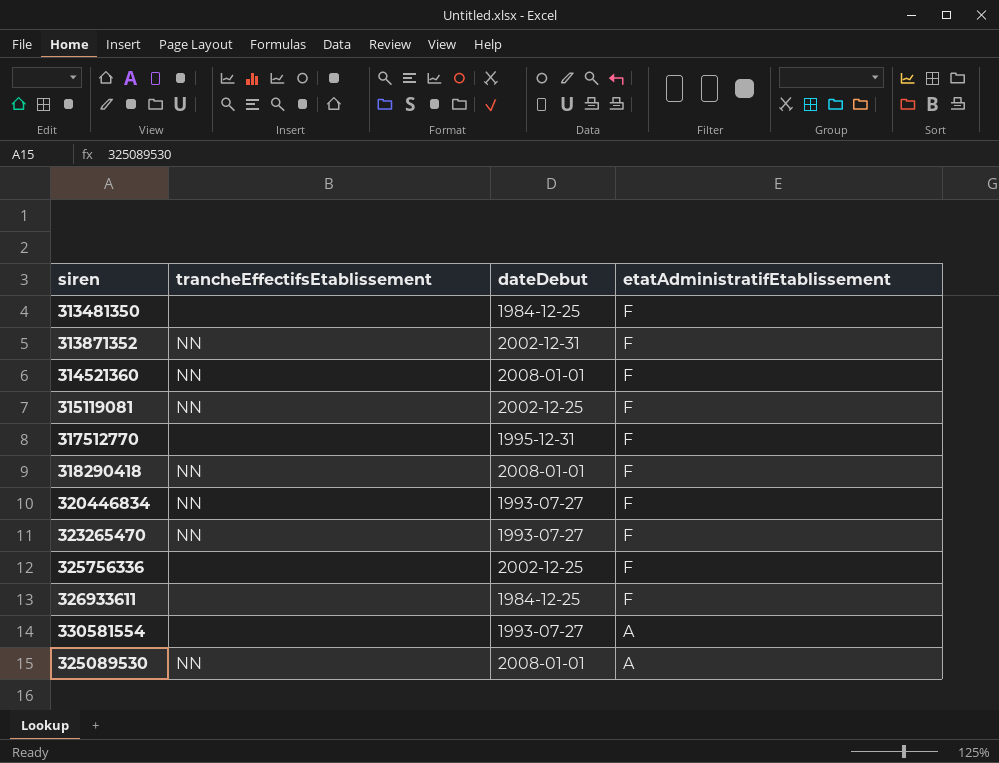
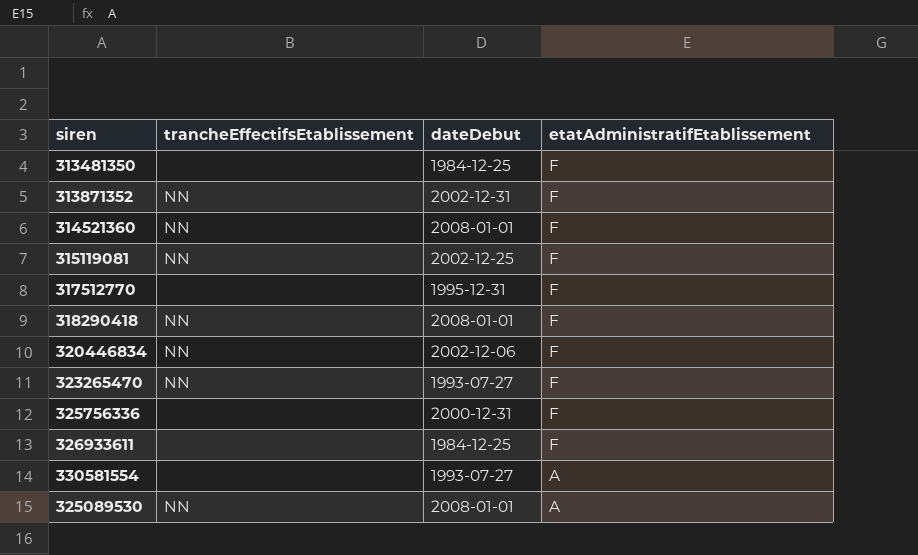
320446834 | dateDebut: 1993-07-27 -> 2002-12-06
325756336 | dateDebut: 2002-12-25 -> 2000-12-31

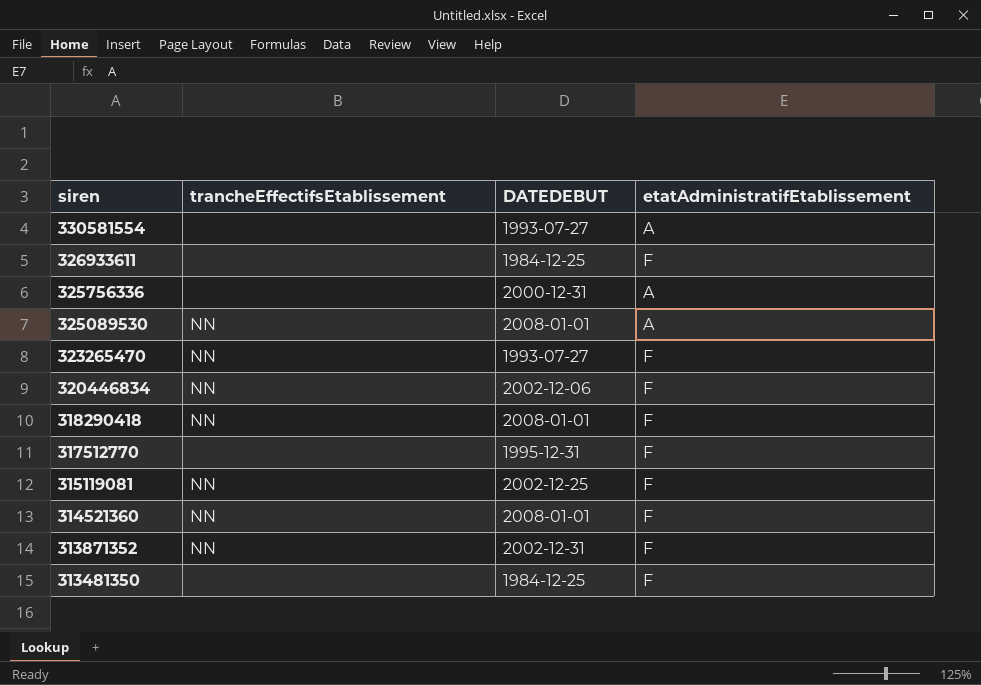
row order: etatAdministratifEtablissement descending -> siren descending
column name: dateDebut -> DATEDEBUT
325756336 | etatAdministratifEtablissement: F -> A

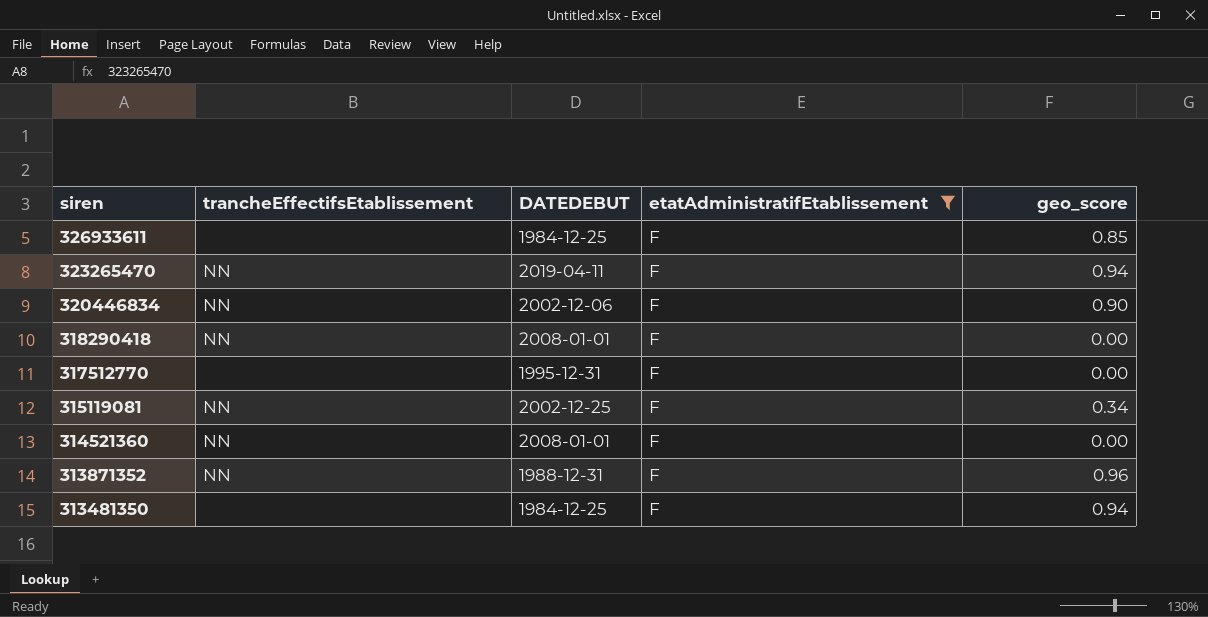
filter: none -> etatAdministratifEtablissement = F
column geo_score | position: none -> 5
323265470 | DATEDEBUT: 1993-07-27 -> 2019-04-11
313871352 | DATEDEBUT: 2002-12-31 -> 1988-12-31

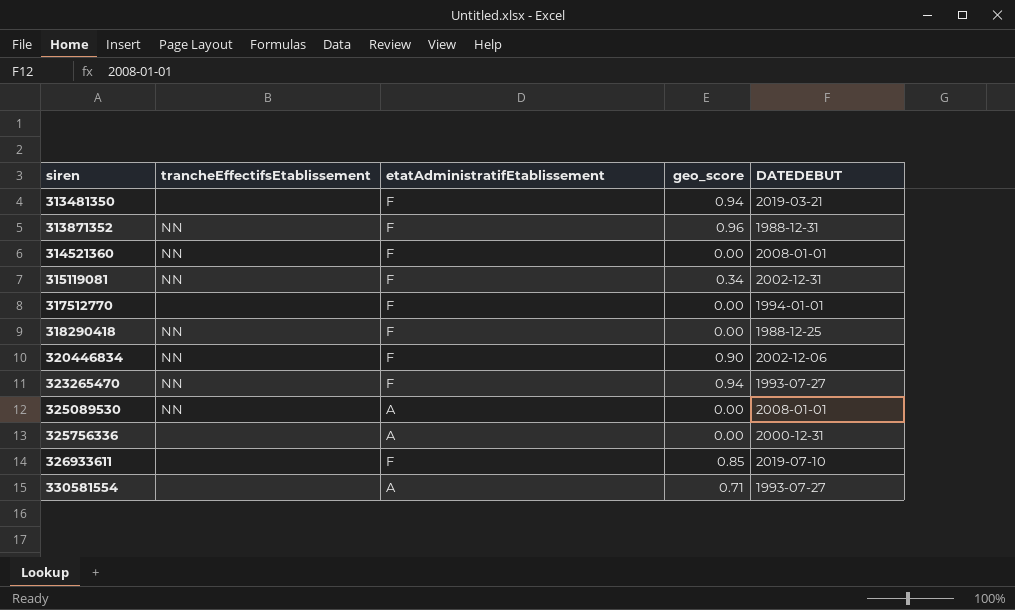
filter: etatAdministratifEtablissement = F -> none
row order: siren descending -> siren ascending
column DATEDEBUT | position: 3 -> 5
313481350 | DATEDEBUT: 1984-12-25 -> 2019-03-21
315119081 | DATEDEBUT: 2002-12-25 -> 2002-12-31
317512770 | DATEDEBUT: 1995-12-31 -> 1994-01-01
318290418 | DATEDEBUT: 2008-01-01 -> 1988-12-25
323265470 | DATEDEBUT: 2019-04-11 -> 1993-07-27
326933611 | DATEDEBUT: 1984-12-25 -> 2019-07-10

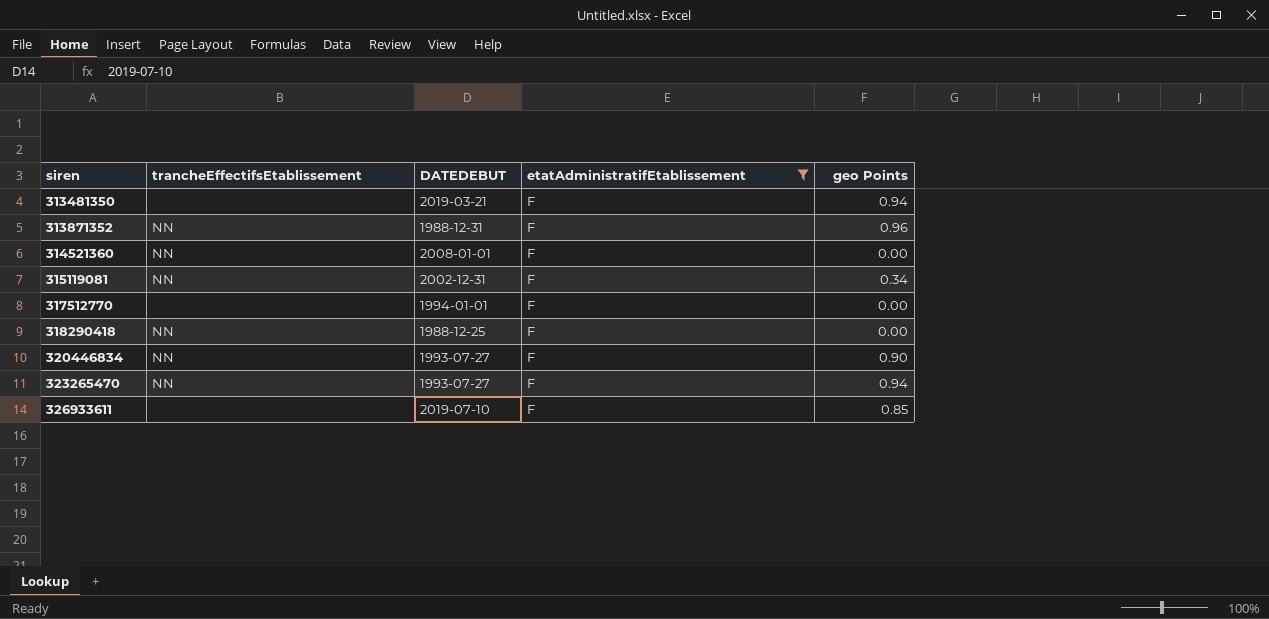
filter: none -> etatAdministratifEtablissement = F
column DATEDEBUT | position: 5 -> 3
column name: geo_score -> geo Points
320446834 | DATEDEBUT: 2002-12-06 -> 1993-07-27

